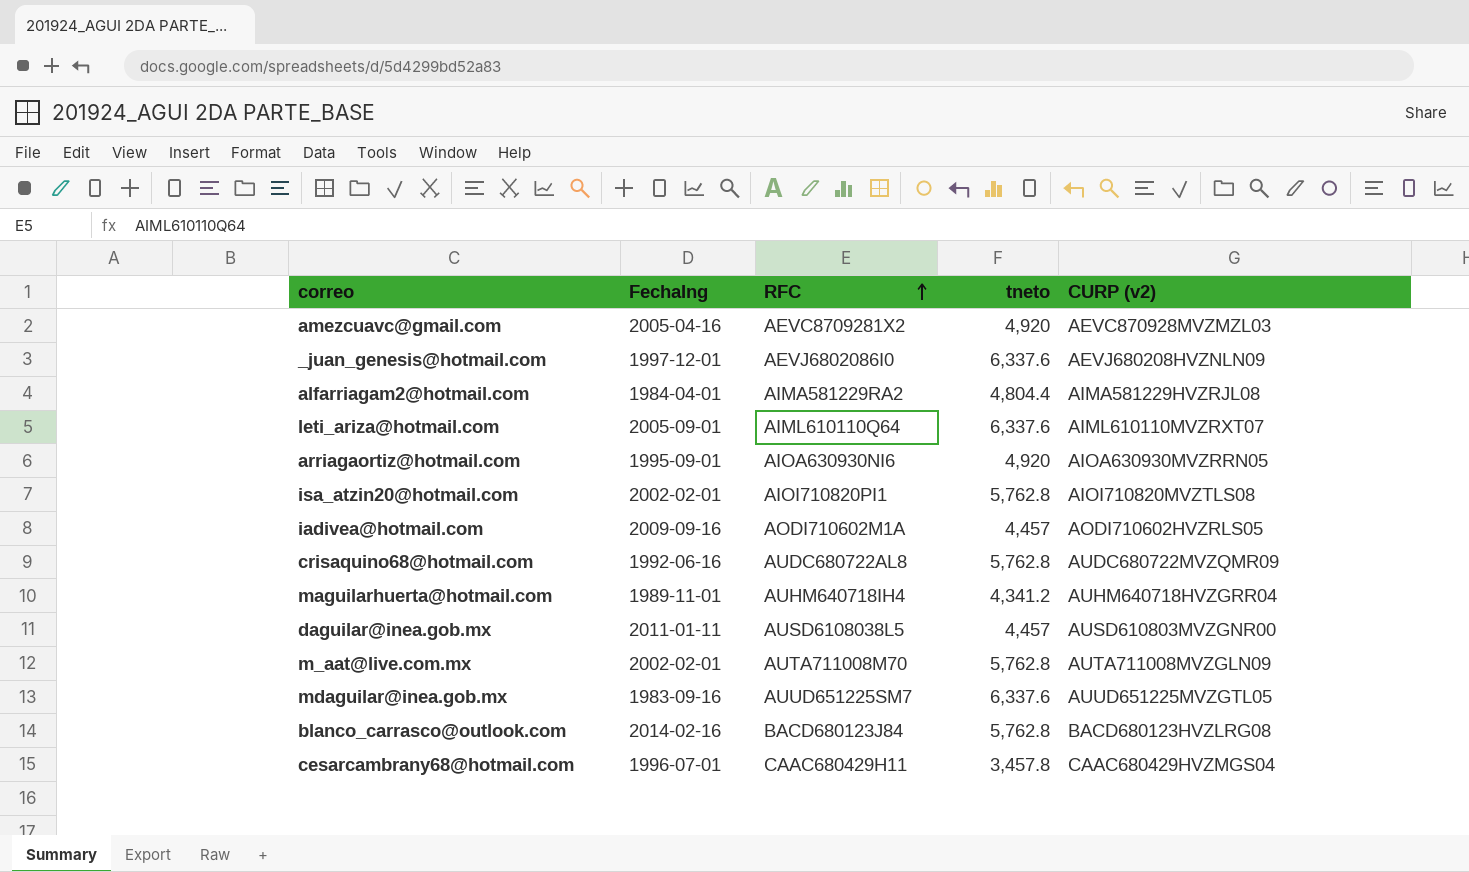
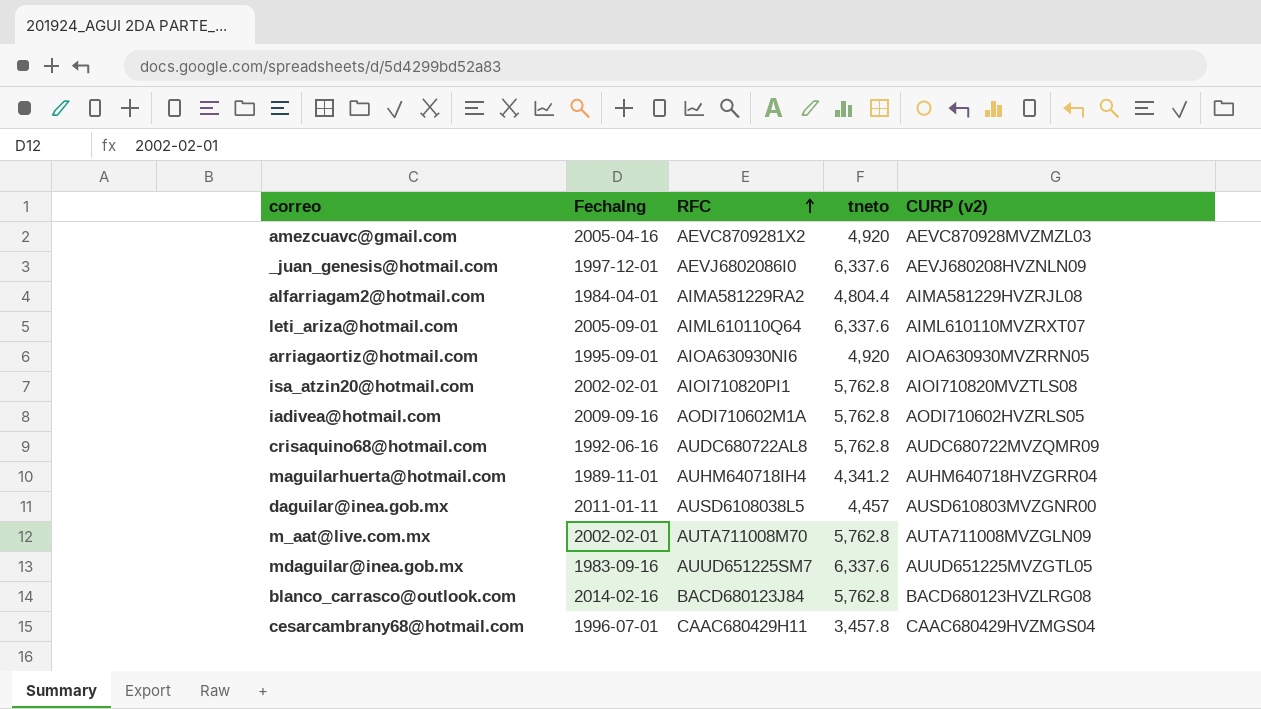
iadivea@hotmail.com | tneto: 4,457 -> 5,762.8

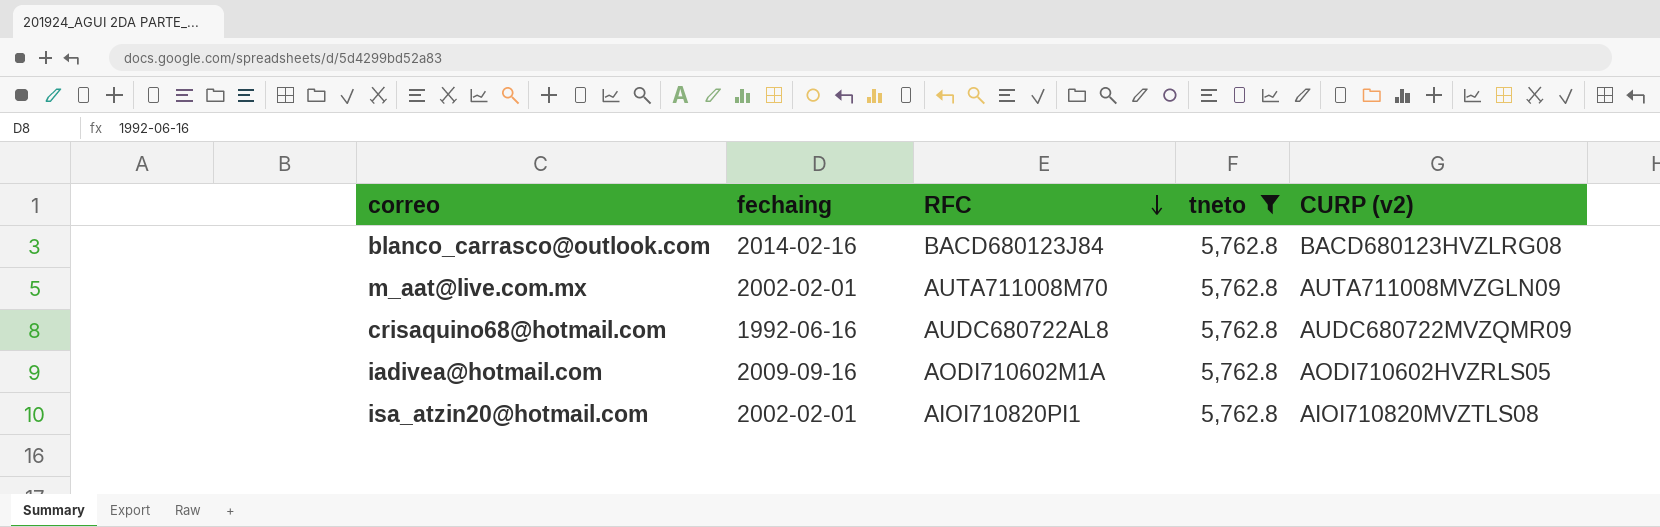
filter: none -> tneto = 5,762.8
row order: RFC ascending -> RFC descending
column name: FechaIng -> fechaing

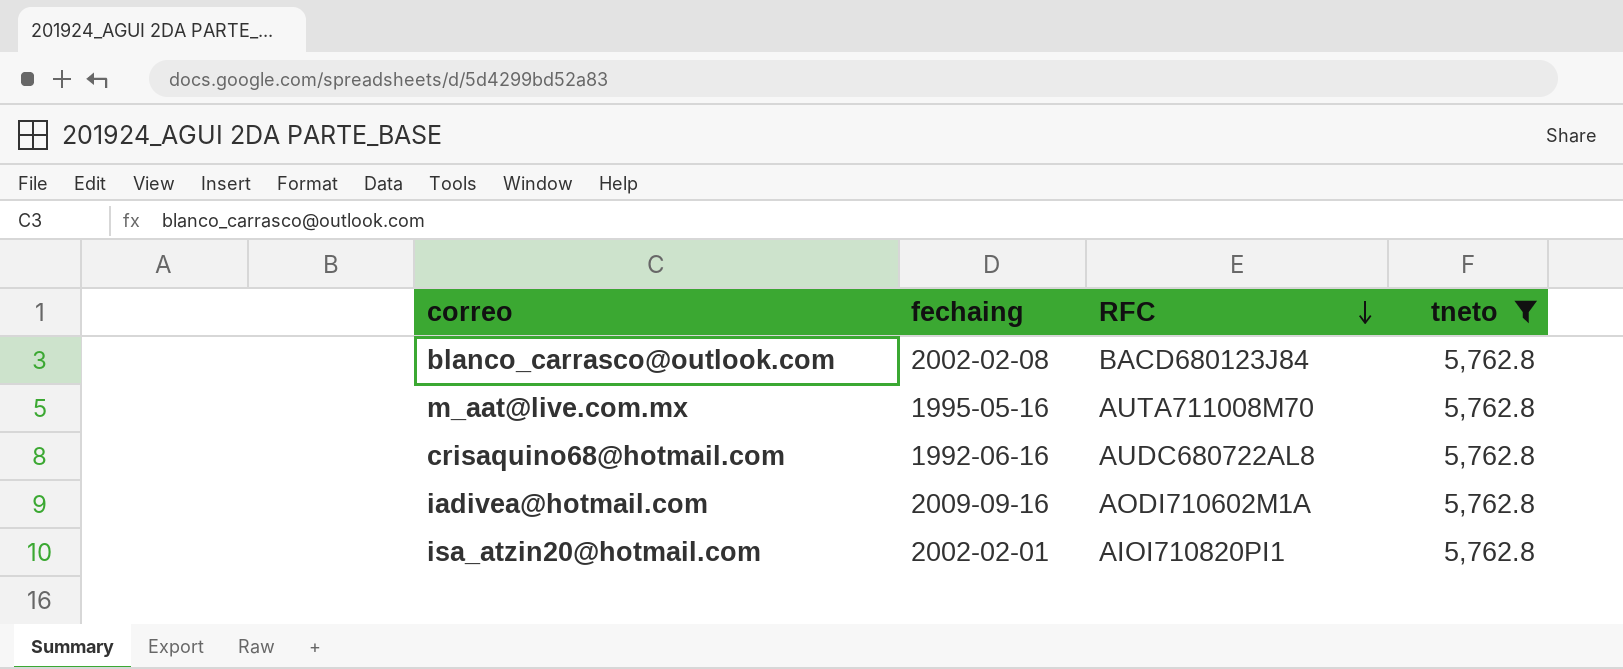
column CURP (v2) | position: 5 -> none
blanco_carrasco@outlook.com | fechaing: 2014-02-16 -> 2002-02-08
m_aat@live.com.mx | fechaing: 2002-02-01 -> 1995-05-16

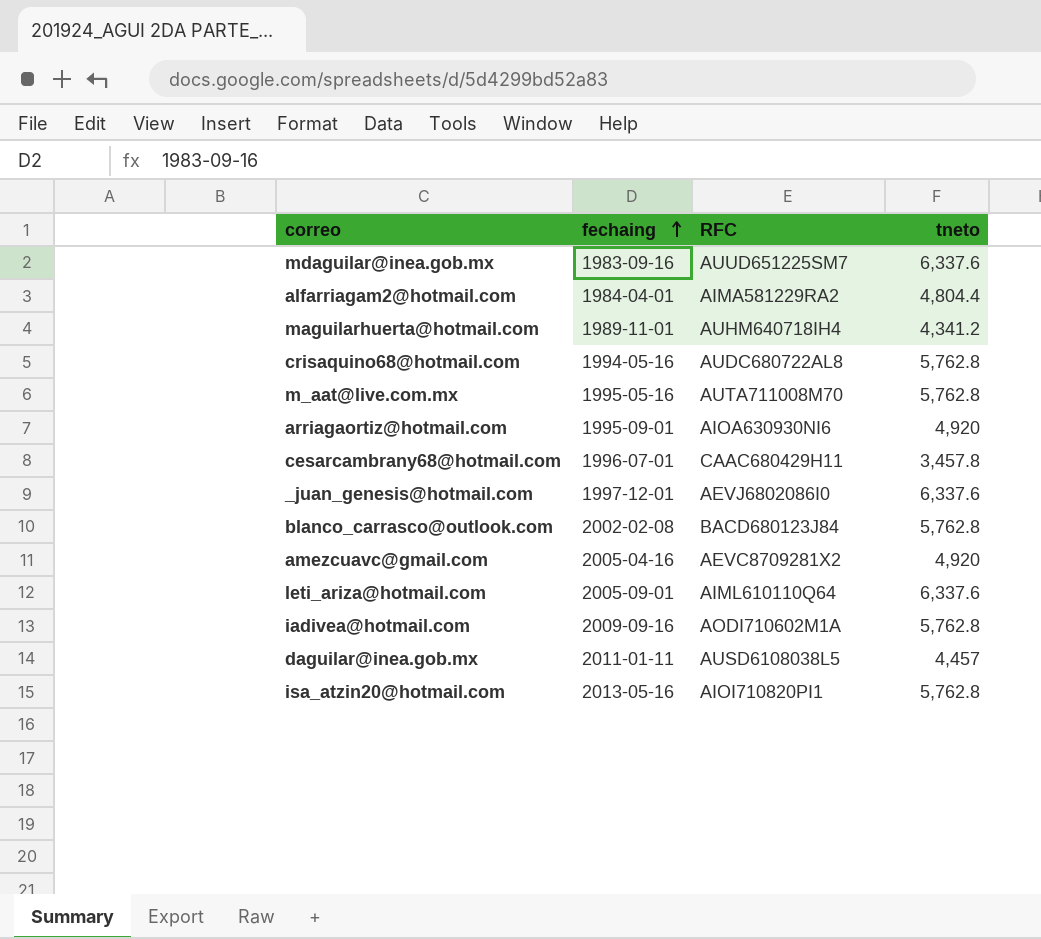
filter: tneto = 5,762.8 -> none
row order: RFC descending -> fechaing ascending
crisaquino68@hotmail.com | fechaing: 1992-06-16 -> 1994-05-16
isa_atzin20@hotmail.com | fechaing: 2002-02-01 -> 2013-05-16

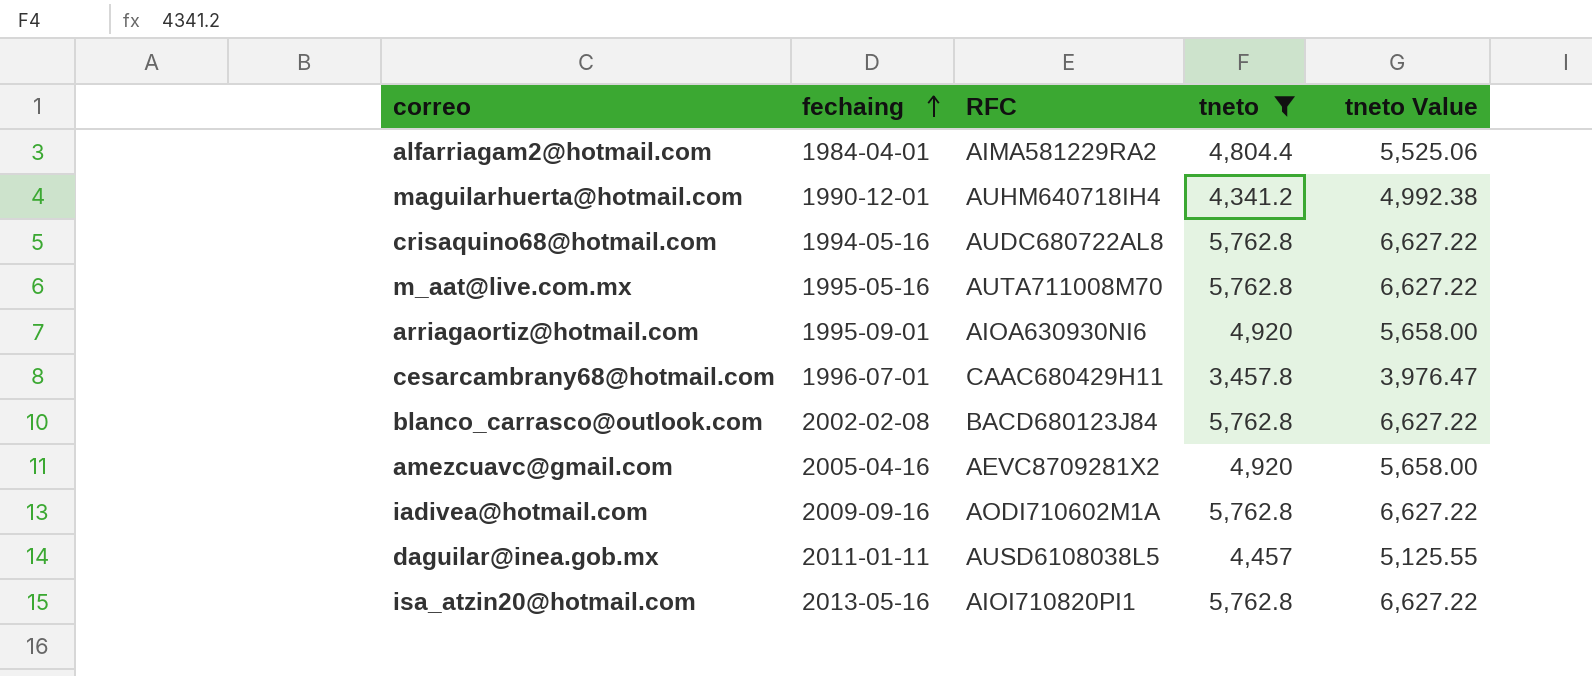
filter: none -> tneto != 6,337.6
column tneto Value | formula: none -> [tneto] * 1.15
maguilarhuerta@hotmail.com | fechaing: 1989-11-01 -> 1990-12-01

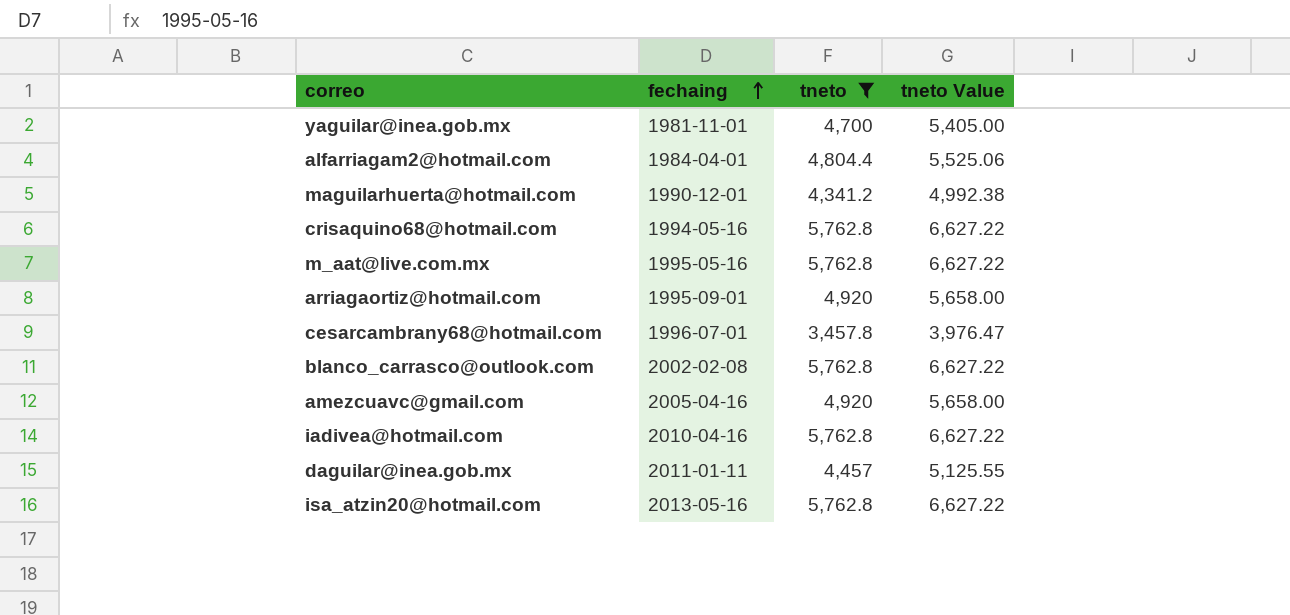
column RFC | position: 3 -> none
row yaguilar@inea.gob.mx: none -> 1981-11-01 | 4,700 | 5,405.00
iadivea@hotmail.com | fechaing: 2009-09-16 -> 2010-04-16

